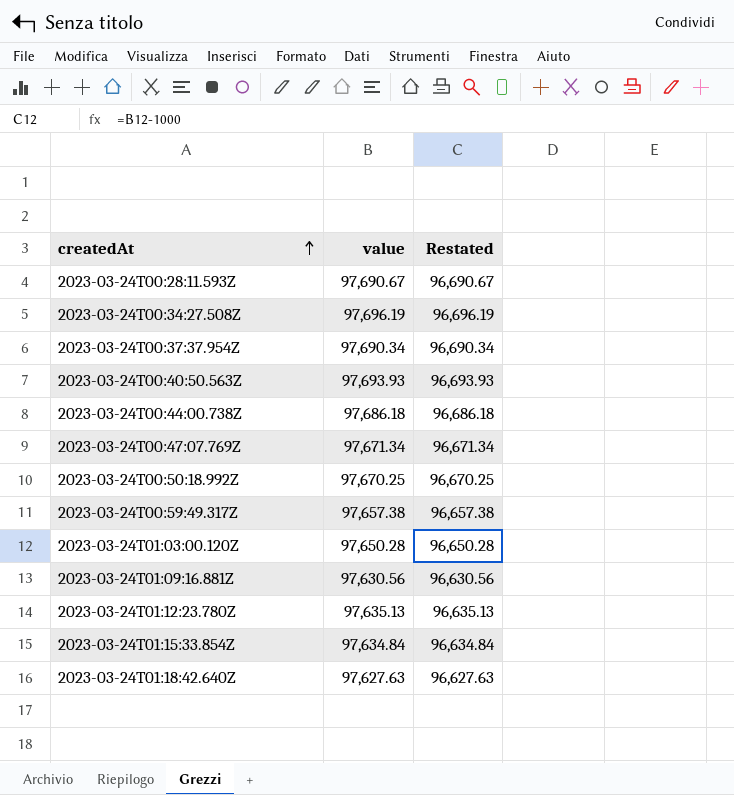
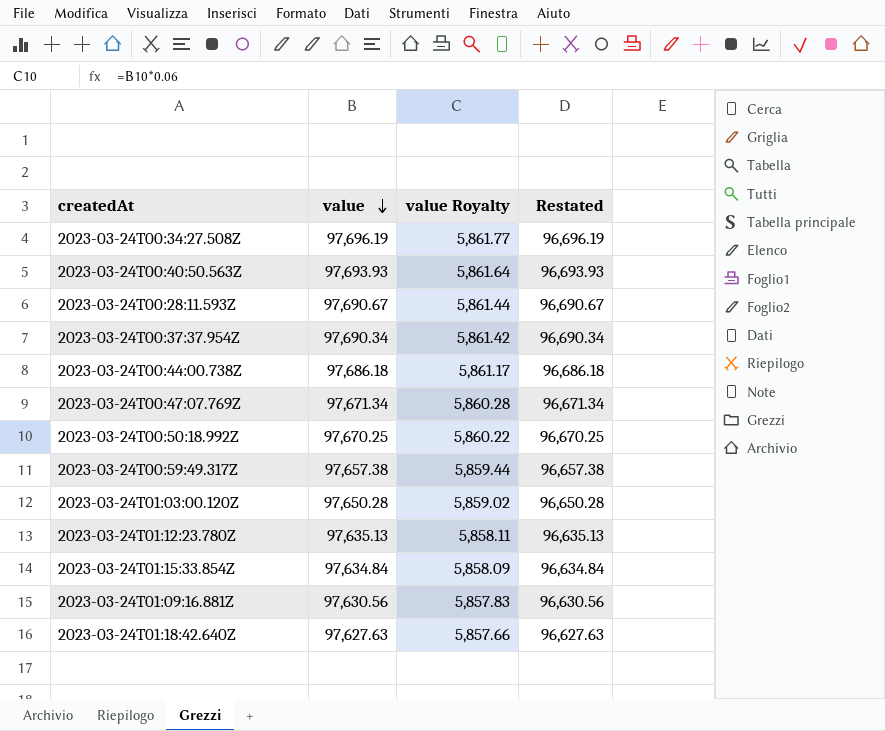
row order: createdAt ascending -> value descending
column value Royalty | formula: none -> [value] * 0.06

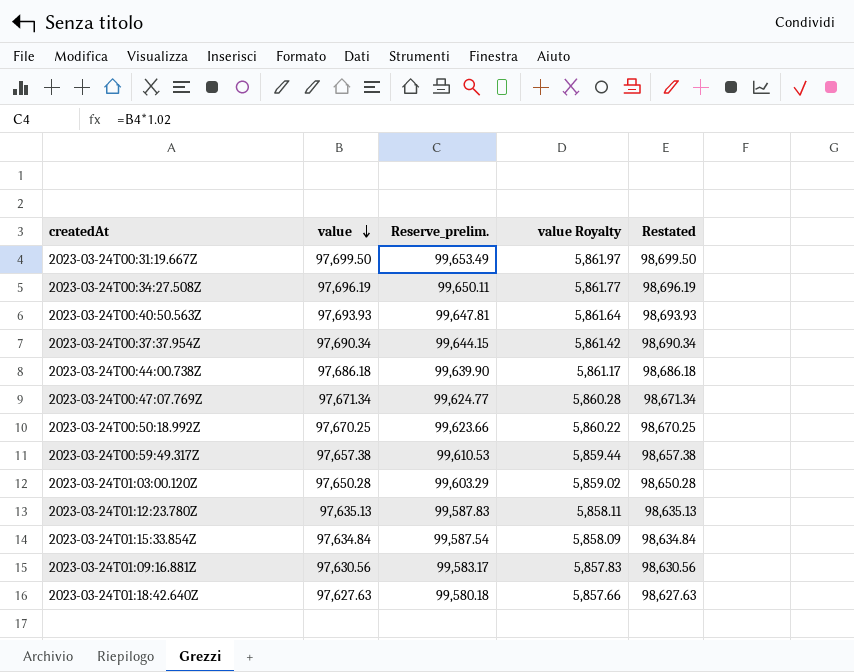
column Reserve_prelim. | formula: none -> [value] * 1.02
column Restated | formula: [value] - 1000 -> [value] + 1000
row 2023-03-24T00:28:11.593Z: 97,690.67 | 5,861.44 | 96,690.67 -> none
row 2023-03-24T00:31:19.667Z: none -> 97,699.50 | 99,653.49 | 5,861.97 | 98,699.50

